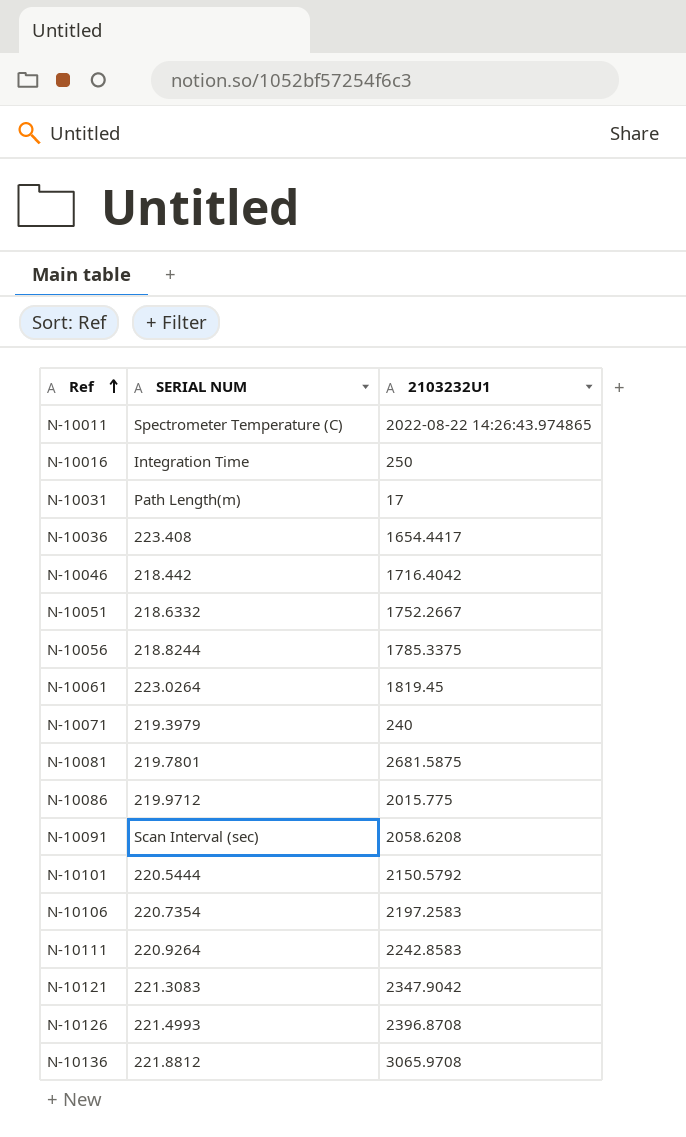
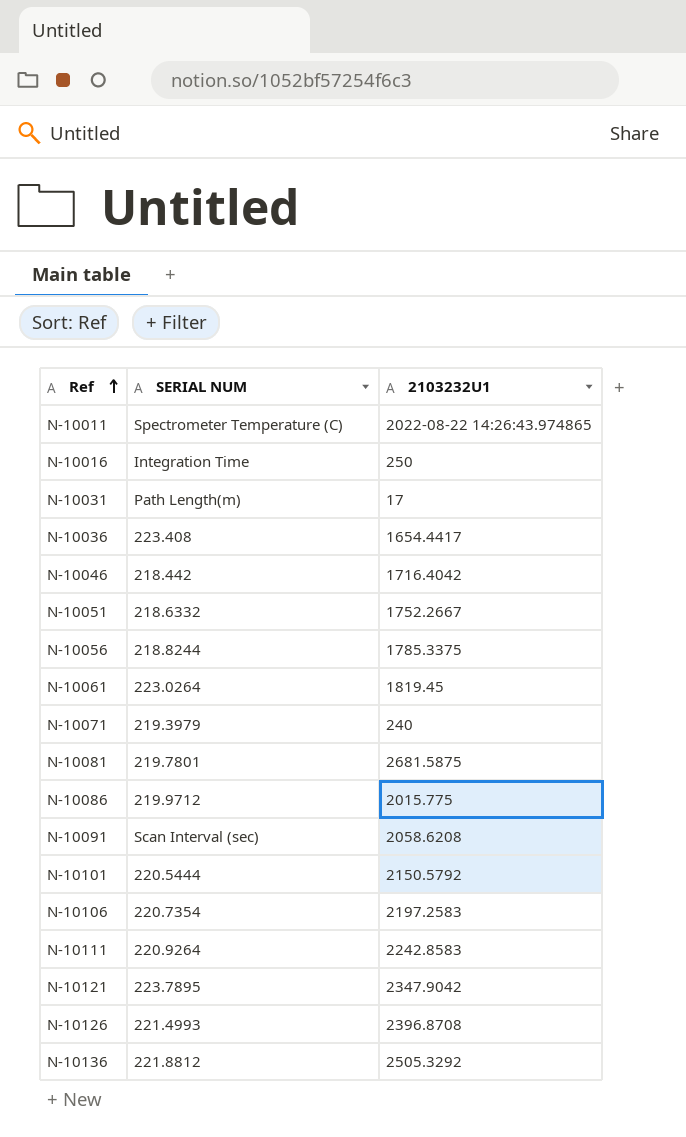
N-10121 | SERIAL NUM: 221.3083 -> 223.7895
N-10136 | 2103232U1: 3065.9708 -> 2505.3292

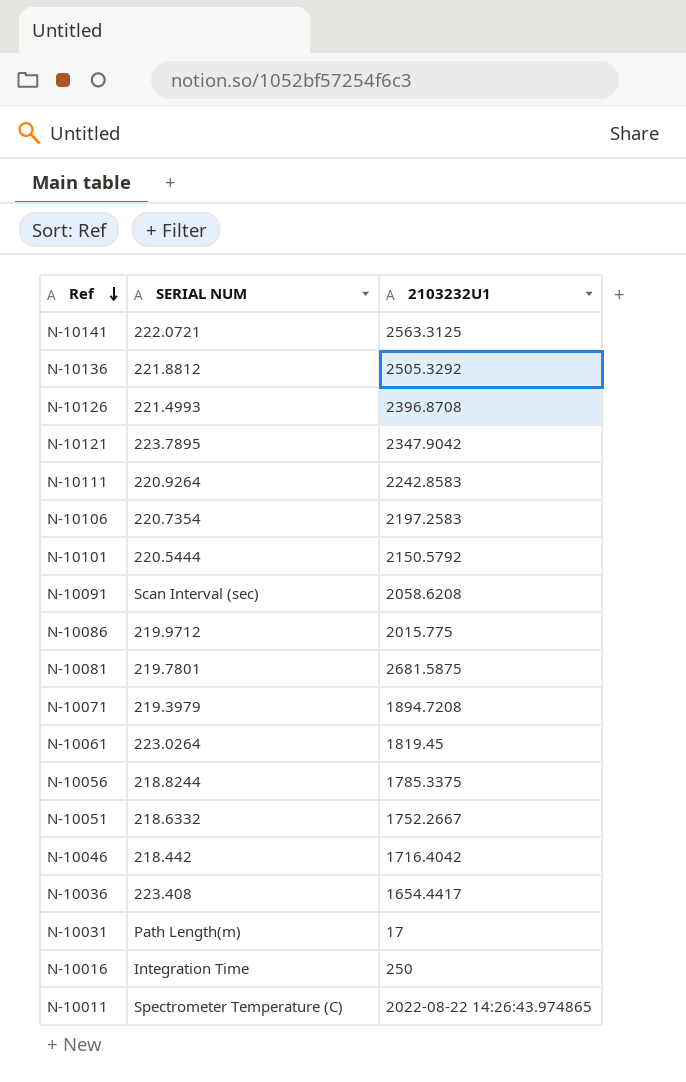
row order: Ref ascending -> Ref descending
row N-10141: none -> 222.0721 | 2563.3125
N-10071 | 2103232U1: 240 -> 1894.7208

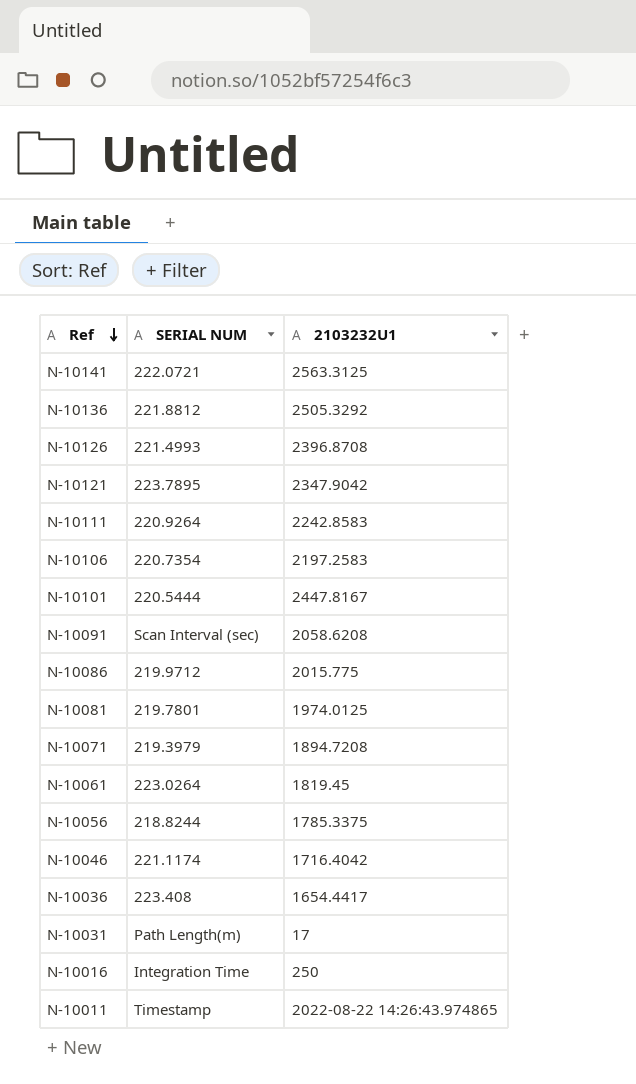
row N-10051: 218.6332 | 1752.2667 -> none
N-10101 | 2103232U1: 2150.5792 -> 2447.8167
N-10081 | 2103232U1: 2681.5875 -> 1974.0125
N-10046 | SERIAL NUM: 218.442 -> 221.1174
N-10011 | SERIAL NUM: Spectrometer Temperature (C) -> Timestamp

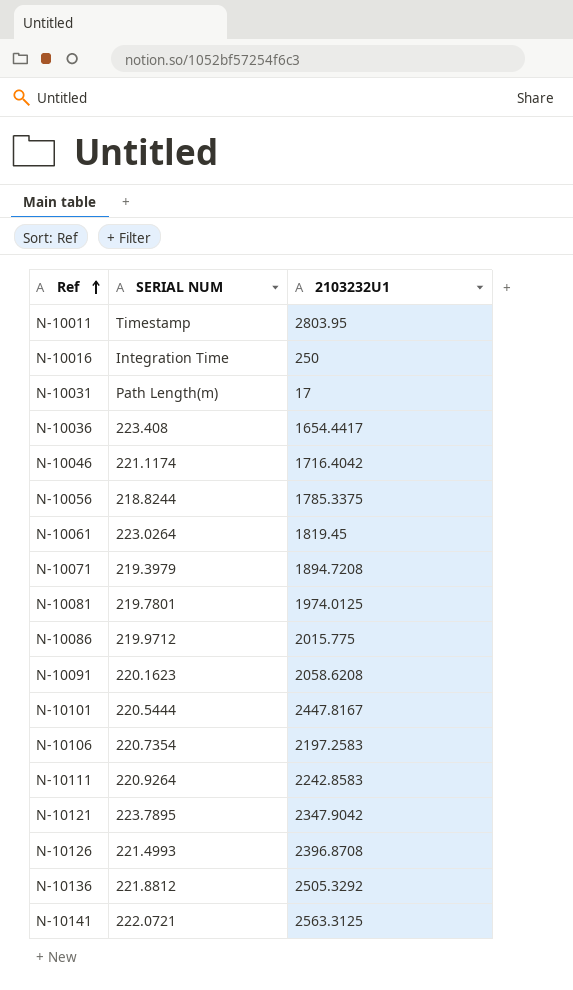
row order: Ref descending -> Ref ascending
N-10011 | 2103232U1: 2022-08-22 14:26:43.974865 -> 2803.95
N-10091 | SERIAL NUM: Scan Interval (sec) -> 220.1623

